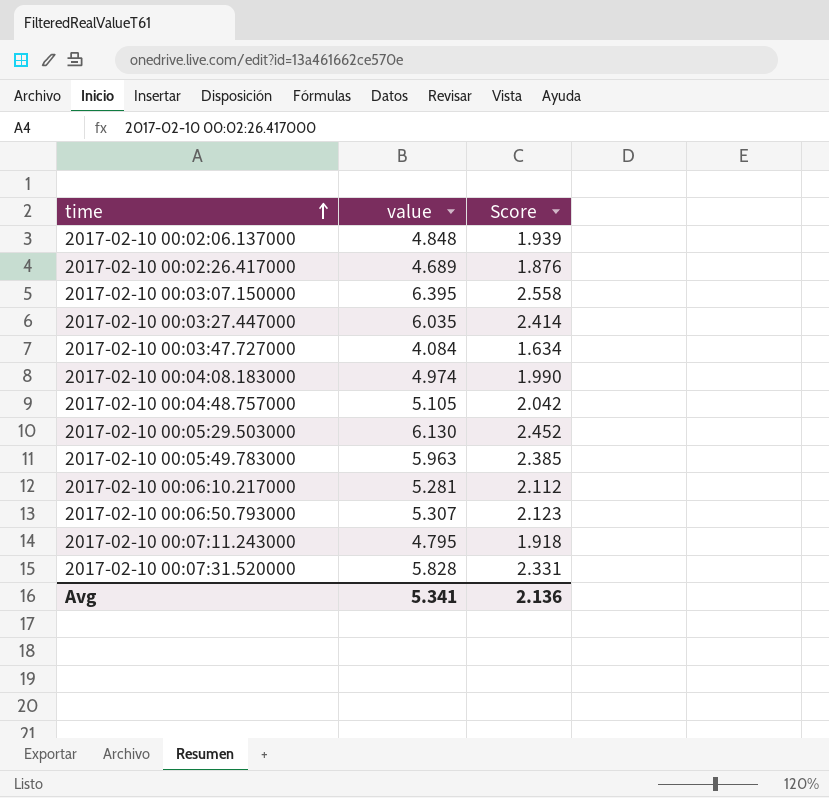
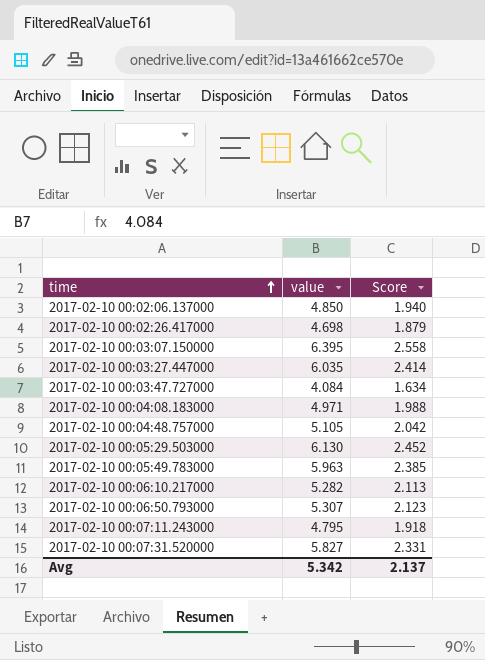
2017-02-10 00:02:06.137000 | value: 4.848 -> 4.850
2017-02-10 00:02:06.137000 | Score: 1.939 -> 1.940
2017-02-10 00:02:26.417000 | value: 4.689 -> 4.698
2017-02-10 00:02:26.417000 | Score: 1.876 -> 1.879
2017-02-10 00:04:08.183000 | value: 4.974 -> 4.971
2017-02-10 00:04:08.183000 | Score: 1.990 -> 1.988
2017-02-10 00:06:10.217000 | value: 5.281 -> 5.282
2017-02-10 00:06:10.217000 | Score: 2.112 -> 2.113
2017-02-10 00:07:31.520000 | value: 5.828 -> 5.827
Avg | value: 5.341 -> 5.342
Avg | Score: 2.136 -> 2.137

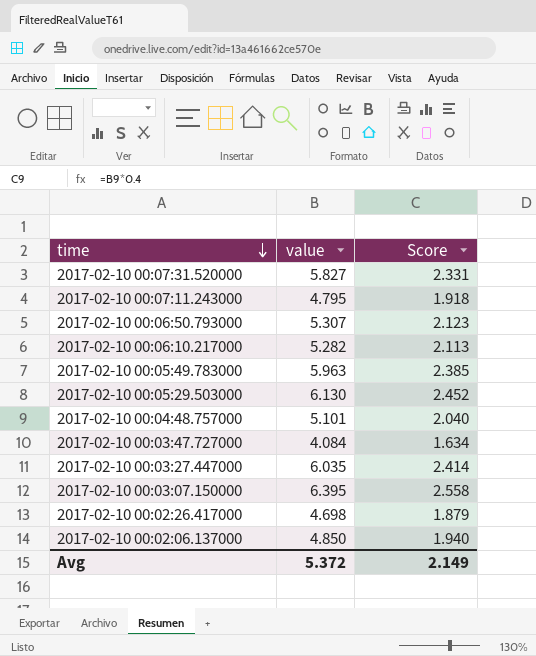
row order: time ascending -> time descending
row 2017-02-10 00:04:08.183000: 4.971 | 1.988 -> none
2017-02-10 00:04:48.757000 | value: 5.105 -> 5.101
2017-02-10 00:04:48.757000 | Score: 2.042 -> 2.040
Avg | value: 5.342 -> 5.372
Avg | Score: 2.137 -> 2.149

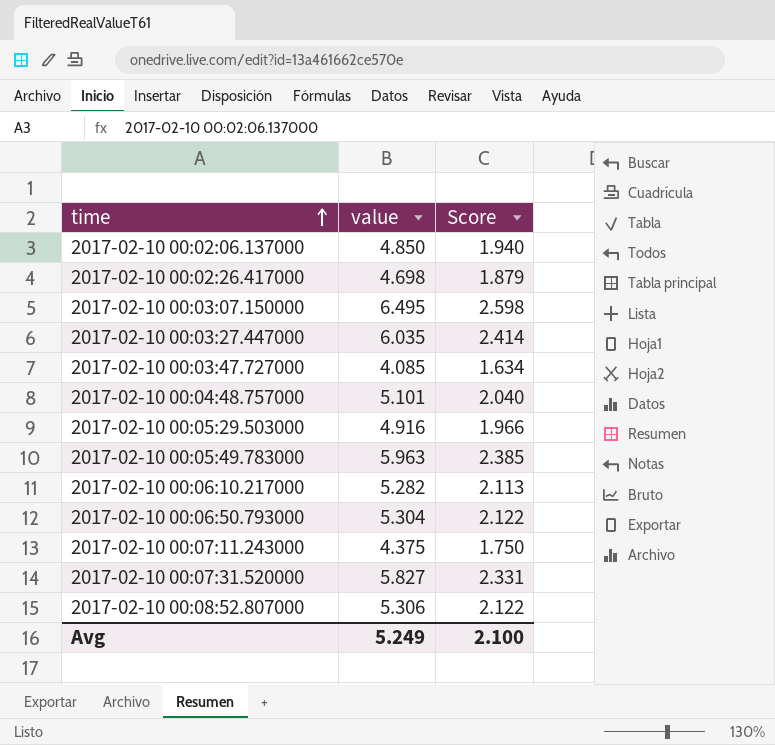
row order: time descending -> time ascending
2017-02-10 00:03:07.150000 | value: 6.395 -> 6.495
2017-02-10 00:03:07.150000 | Score: 2.558 -> 2.598
2017-02-10 00:03:47.727000 | value: 4.084 -> 4.085
2017-02-10 00:05:29.503000 | value: 6.130 -> 4.916
2017-02-10 00:05:29.503000 | Score: 2.452 -> 1.966
2017-02-10 00:06:50.793000 | value: 5.307 -> 5.304
2017-02-10 00:06:50.793000 | Score: 2.123 -> 2.122
2017-02-10 00:07:11.243000 | value: 4.795 -> 4.375
2017-02-10 00:07:11.243000 | Score: 1.918 -> 1.750
row 2017-02-10 00:08:52.807000: none -> 5.306 | 2.122
Avg | value: 5.372 -> 5.249
Avg | Score: 2.149 -> 2.100

